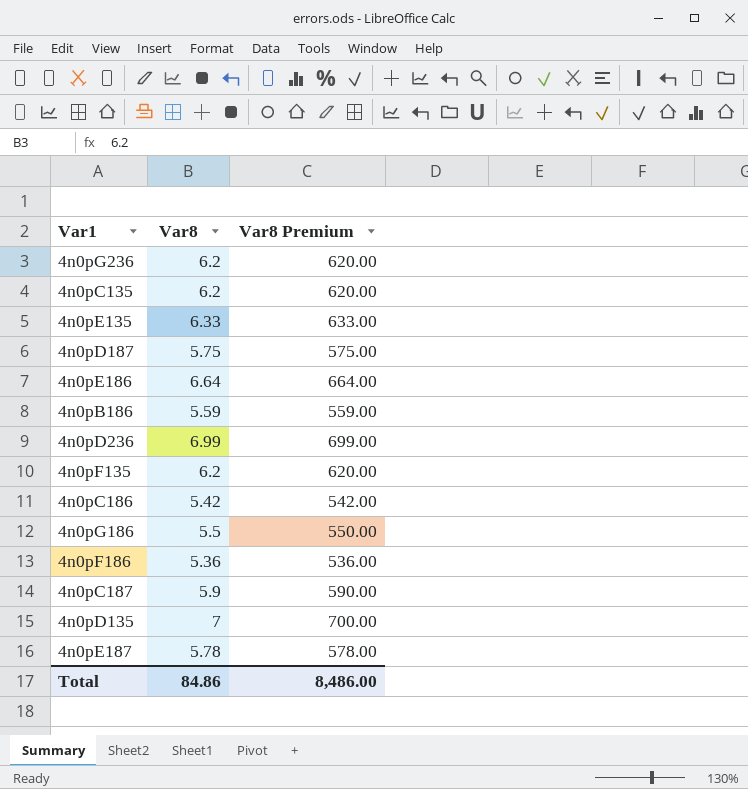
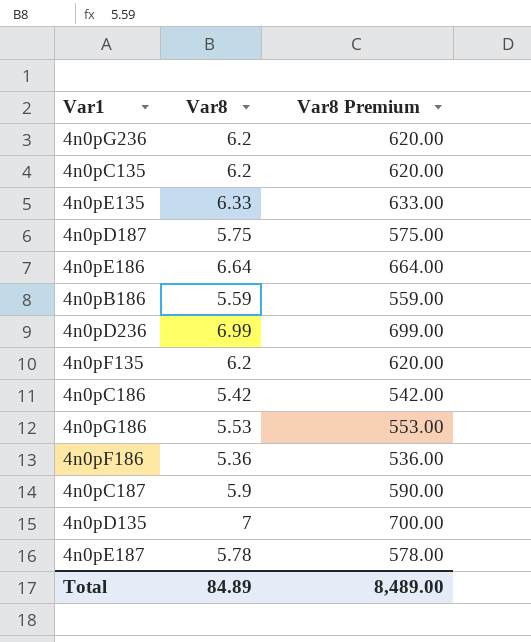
4n0pG186 | Var8: 5.5 -> 5.53
4n0pG186 | Var8 Premium: 550.00 -> 553.00
Total | Var8: 84.86 -> 84.89
Total | Var8 Premium: 8,486.00 -> 8,489.00

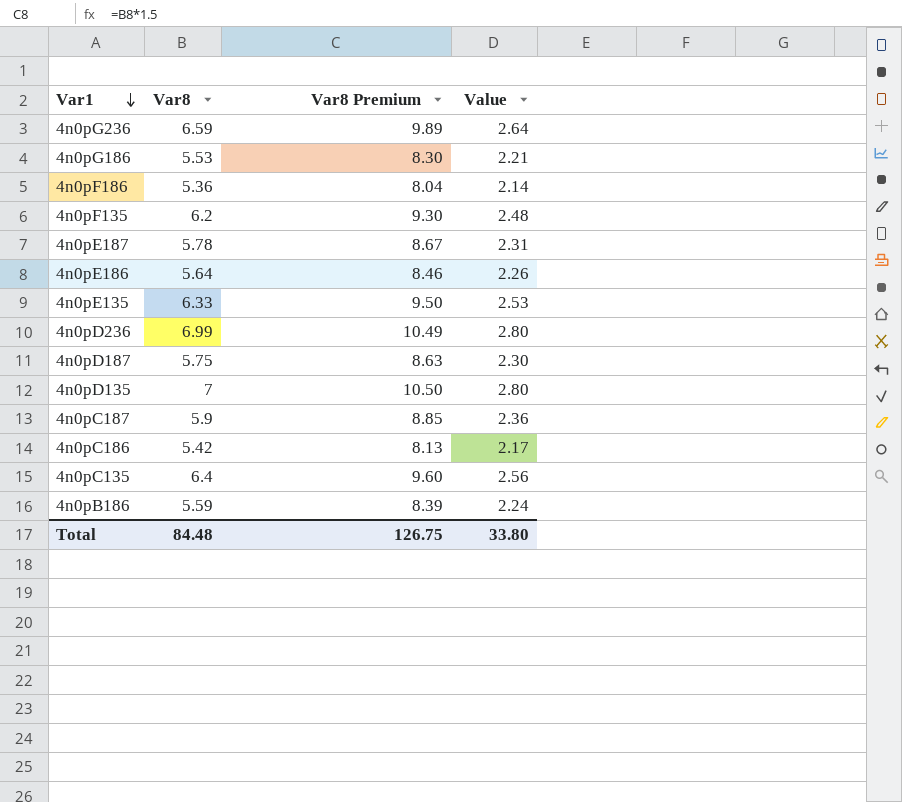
row order: none -> Var1 descending
column Var8 Premium | formula: [Var8] * 100 -> [Var8] * 1.5
column Value | formula: none -> [Var8] * 0.4
4n0pG236 | Var8: 6.2 -> 6.59
4n0pE186 | Var8: 6.64 -> 5.64
4n0pC135 | Var8: 6.2 -> 6.4
Total | Var8: 84.89 -> 84.48
Total | Var8 Premium: 8,489.00 -> 126.75

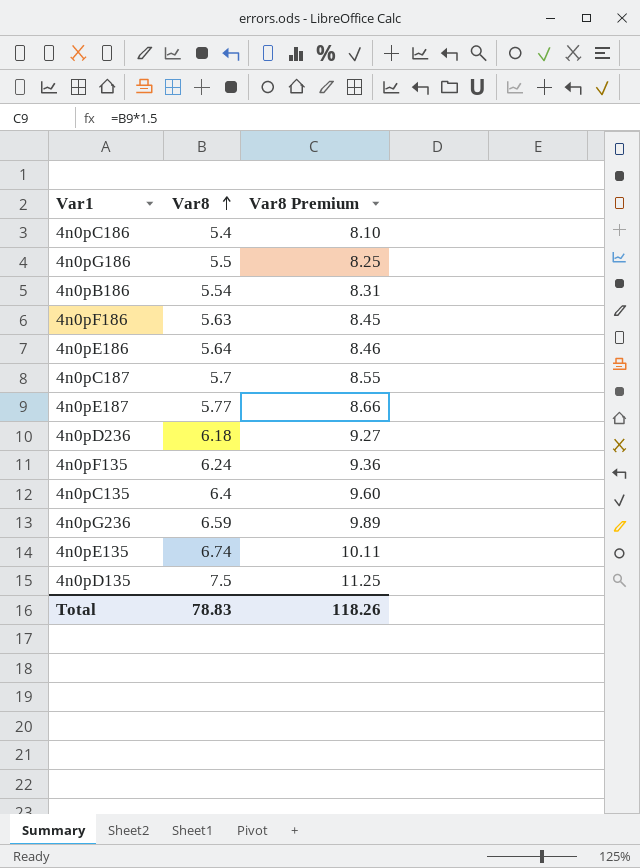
row order: Var1 descending -> Var8 ascending
column Value | formula: [Var8] * 0.4 -> none
row 4n0pD187: 5.75 | 8.63 | 2.30 -> none
4n0pC186 | Var8: 5.42 -> 5.4
4n0pC186 | Var8 Premium: 8.13 -> 8.10
4n0pG186 | Var8: 5.53 -> 5.5
4n0pG186 | Var8 Premium: 8.30 -> 8.25
4n0pB186 | Var8: 5.59 -> 5.54
4n0pB186 | Var8 Premium: 8.39 -> 8.31
4n0pF186 | Var8: 5.36 -> 5.63
4n0pF186 | Var8 Premium: 8.04 -> 8.45
4n0pC187 | Var8: 5.9 -> 5.7
4n0pC187 | Var8 Premium: 8.85 -> 8.55
4n0pE187 | Var8: 5.78 -> 5.77
4n0pE187 | Var8 Premium: 8.67 -> 8.66
4n0pD236 | Var8: 6.99 -> 6.18
4n0pD236 | Var8 Premium: 10.49 -> 9.27
4n0pF135 | Var8: 6.2 -> 6.24
4n0pF135 | Var8 Premium: 9.30 -> 9.36
4n0pE135 | Var8: 6.33 -> 6.74
4n0pE135 | Var8 Premium: 9.50 -> 10.11
4n0pD135 | Var8: 7 -> 7.5
4n0pD135 | Var8 Premium: 10.50 -> 11.25
Total | Var8: 84.48 -> 78.83
Total | Var8 Premium: 126.75 -> 118.26

